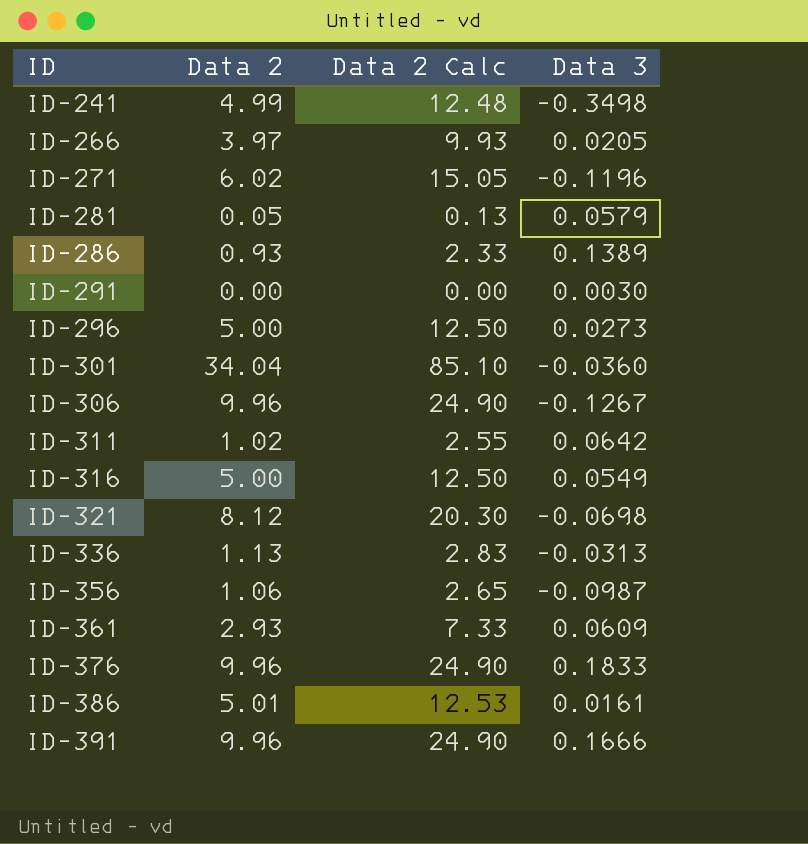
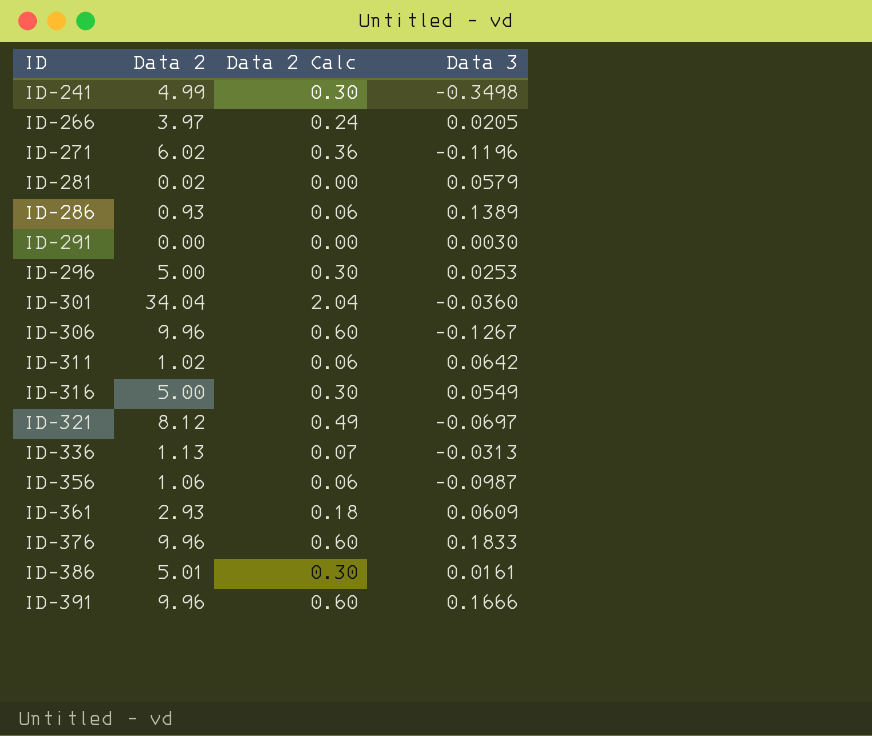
column Data 2 Calc | formula: [Data 2] * 2.5 -> [Data 2] * 0.06
ID-281 | Data 2: 0.05 -> 0.02
ID-296 | Data 3: 0.0273 -> 0.0253
ID-321 | Data 3: -0.0698 -> -0.0697

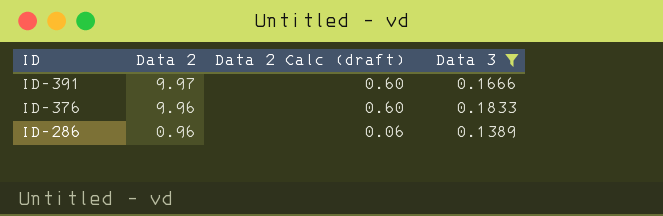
filter: none -> Data 3 >= 0.1389
row order: ID ascending -> ID descending
column name: Data 2 Calc -> Data 2 Calc (draft)
ID-391 | Data 2: 9.96 -> 9.97
ID-286 | Data 2: 0.93 -> 0.96

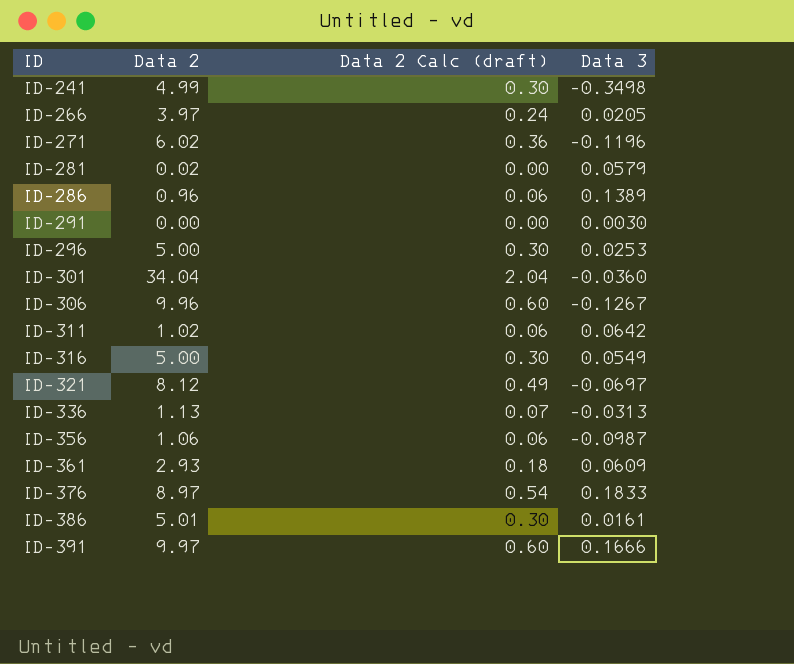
filter: Data 3 >= 0.1389 -> none
row order: ID descending -> ID ascending
ID-376 | Data 2: 9.96 -> 8.97
ID-376 | Data 2 Calc (draft): 0.60 -> 0.54

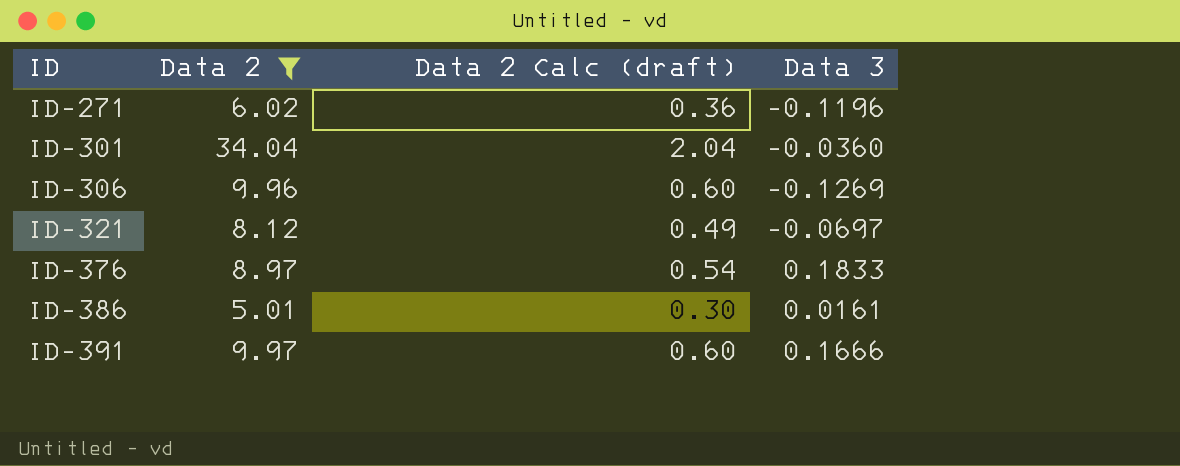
filter: none -> Data 2 >= 5.01
ID-306 | Data 3: -0.1267 -> -0.1269

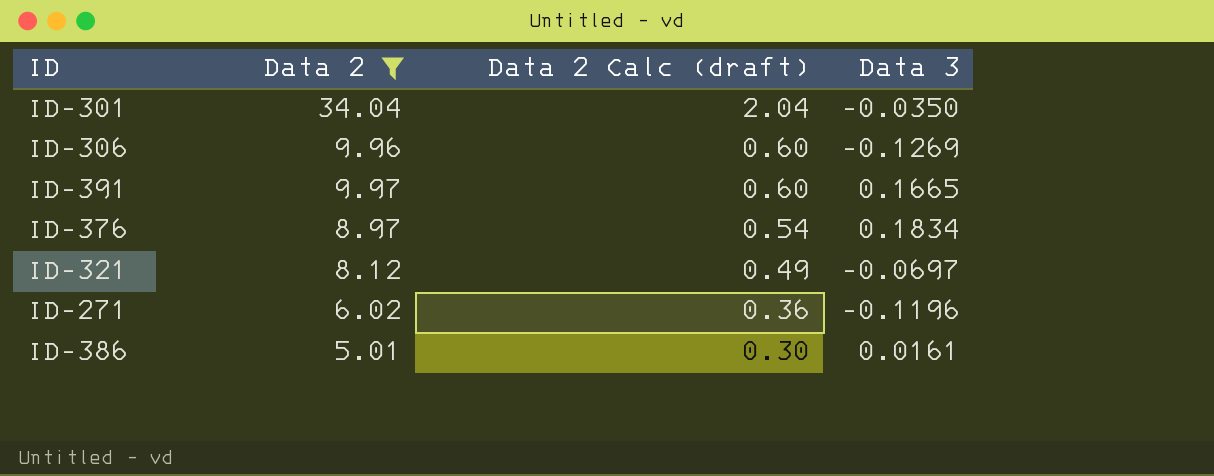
row order: ID ascending -> Data 2 Calc (draft) descending
ID-301 | Data 3: -0.0360 -> -0.0350
ID-391 | Data 3: 0.1666 -> 0.1665
ID-376 | Data 3: 0.1833 -> 0.1834

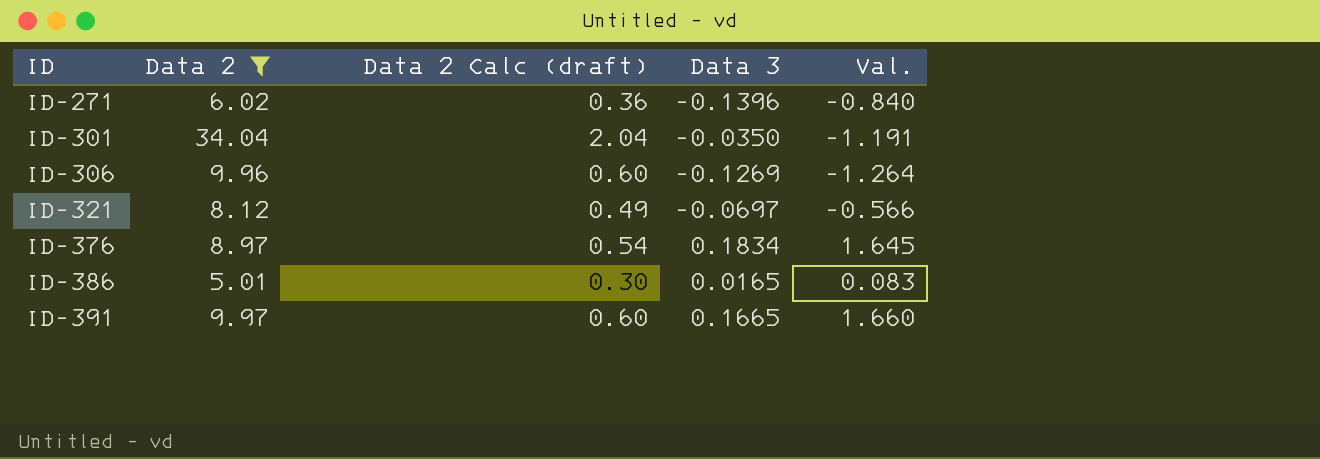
row order: Data 2 Calc (draft) descending -> ID ascending
column Val. | formula: none -> [Data 2] * [Data 3]
ID-271 | Data 3: -0.1196 -> -0.1396
ID-386 | Data 3: 0.0161 -> 0.0165

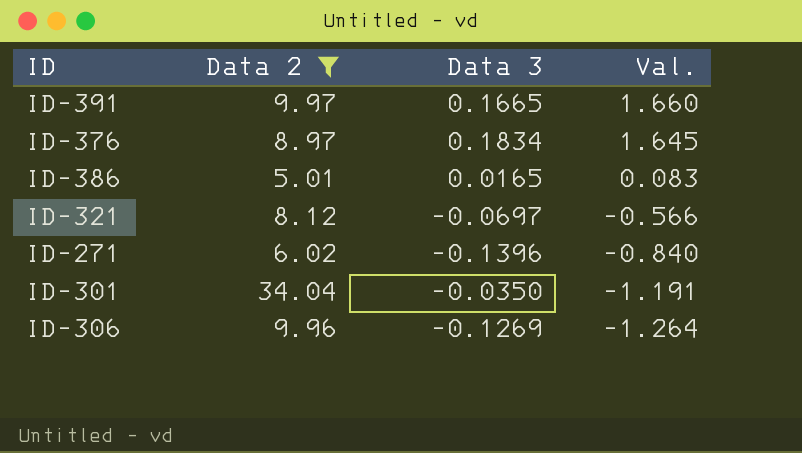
row order: ID ascending -> Val. descending
column Data 2 Calc (draft) | formula: [Data 2] * 0.06 -> none

